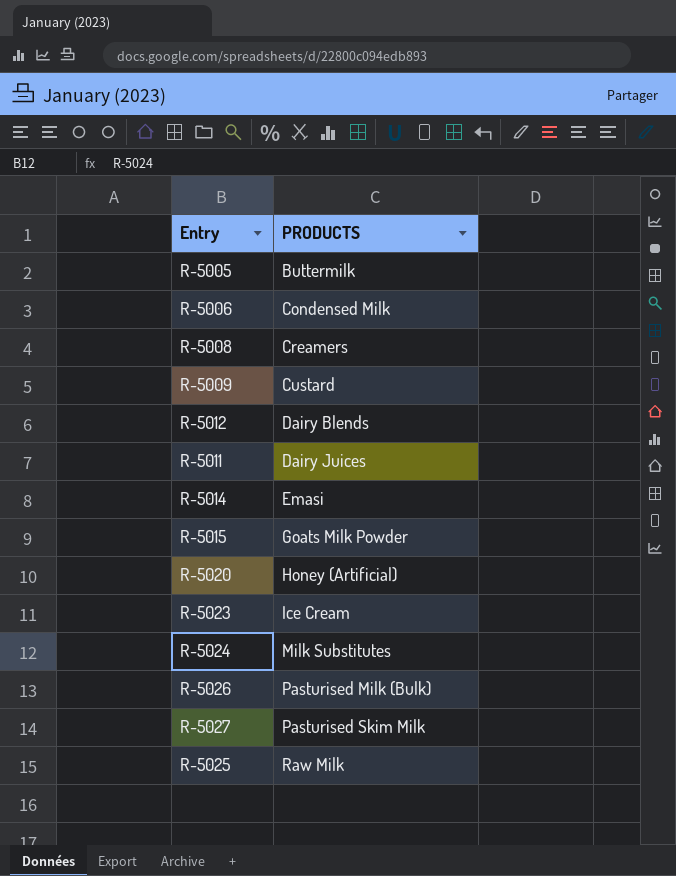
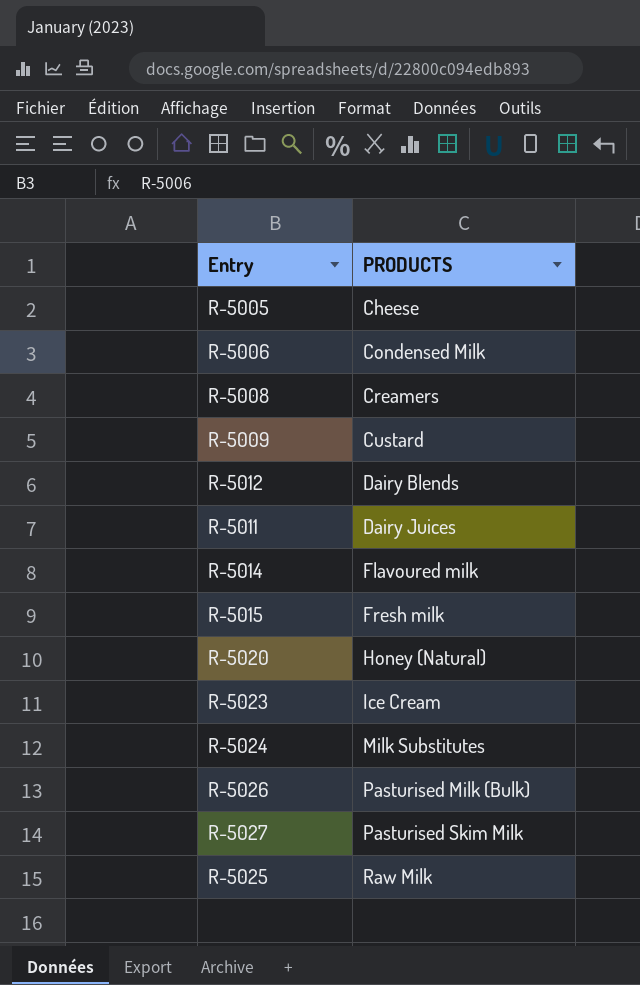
R-5005 | PRODUCTS: Buttermilk -> Cheese
R-5014 | PRODUCTS: Emasi -> Flavoured milk
R-5015 | PRODUCTS: Goats Milk Powder -> Fresh milk
R-5020 | PRODUCTS: Honey (Artificial) -> Honey (Natural)

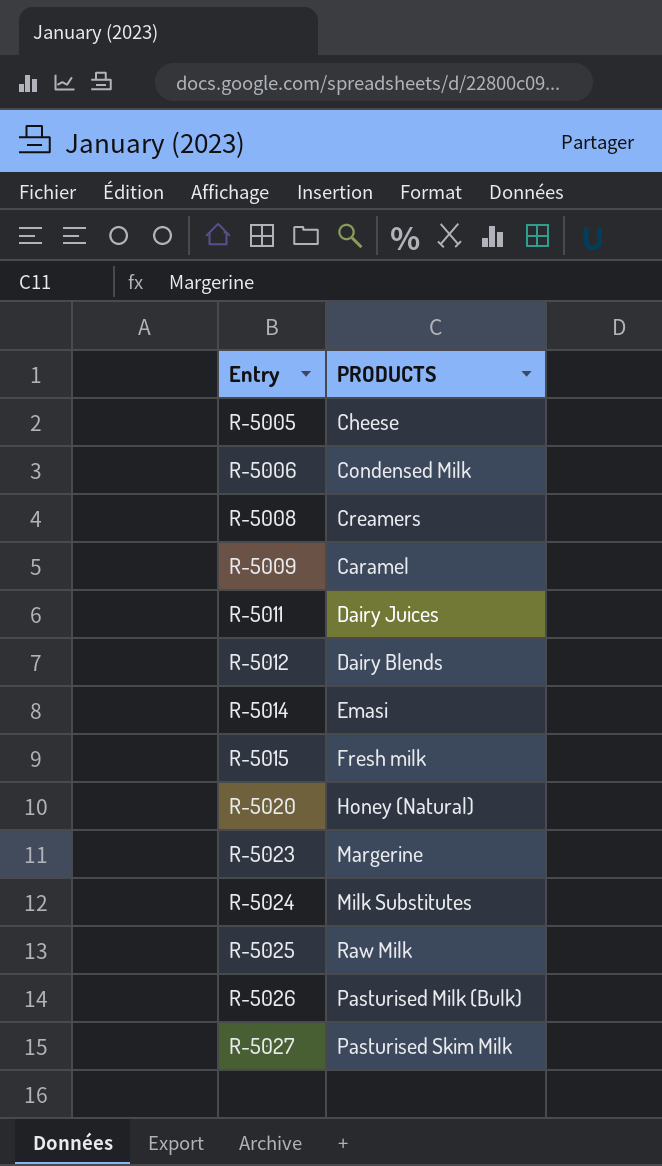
row order: PRODUCTS ascending -> Entry ascending
R-5009 | PRODUCTS: Custard -> Caramel
R-5014 | PRODUCTS: Flavoured milk -> Emasi
R-5023 | PRODUCTS: Ice Cream -> Margerine

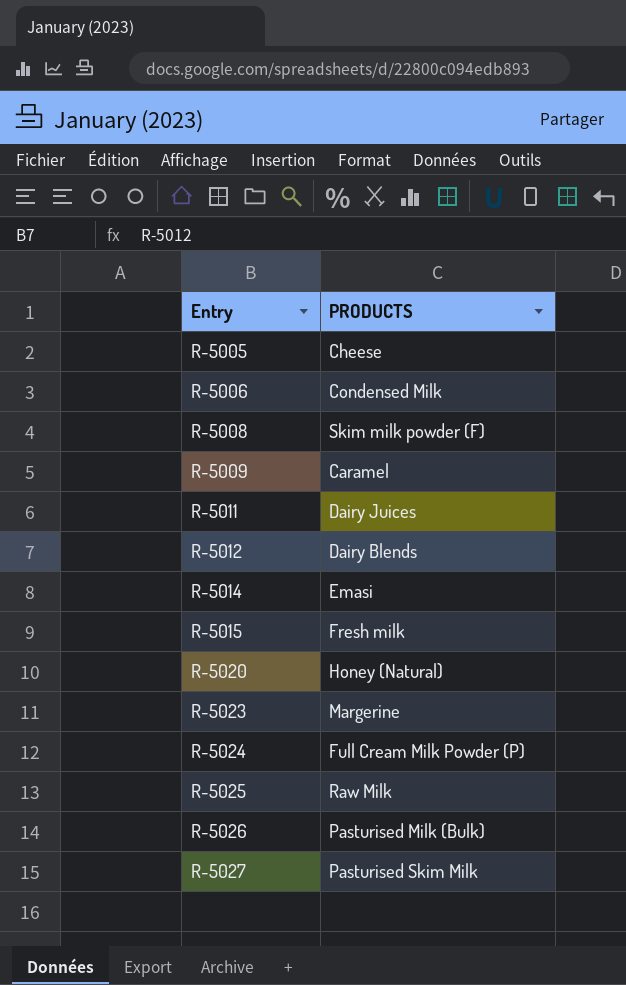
R-5008 | PRODUCTS: Creamers -> Skim milk powder (F)
R-5024 | PRODUCTS: Milk Substitutes -> Full Cream Milk Powder (P)

